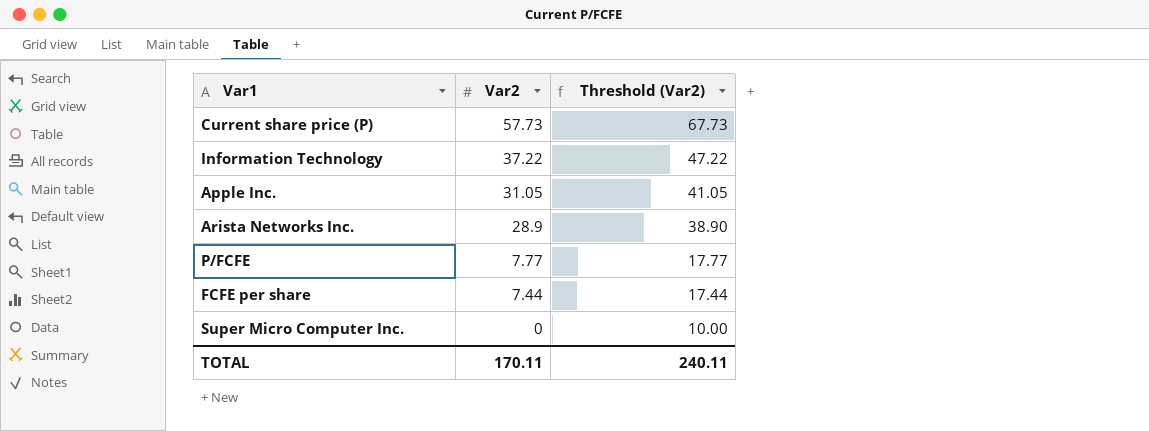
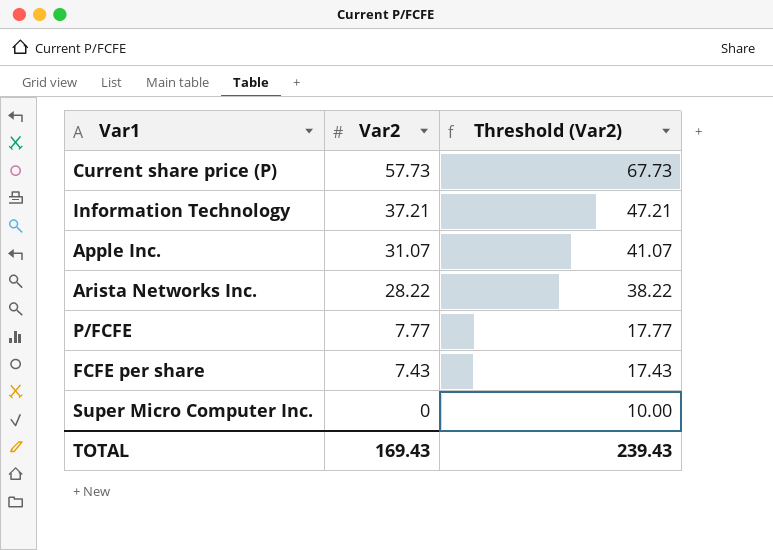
Information Technology | Var2: 37.22 -> 37.21
Information Technology | Threshold (Var2): 47.22 -> 47.21
Apple Inc. | Var2: 31.05 -> 31.07
Apple Inc. | Threshold (Var2): 41.05 -> 41.07
Arista Networks Inc. | Var2: 28.9 -> 28.22
Arista Networks Inc. | Threshold (Var2): 38.90 -> 38.22
FCFE per share | Var2: 7.44 -> 7.43
FCFE per share | Threshold (Var2): 17.44 -> 17.43
TOTAL | Var2: 170.11 -> 169.43
TOTAL | Threshold (Var2): 240.11 -> 239.43

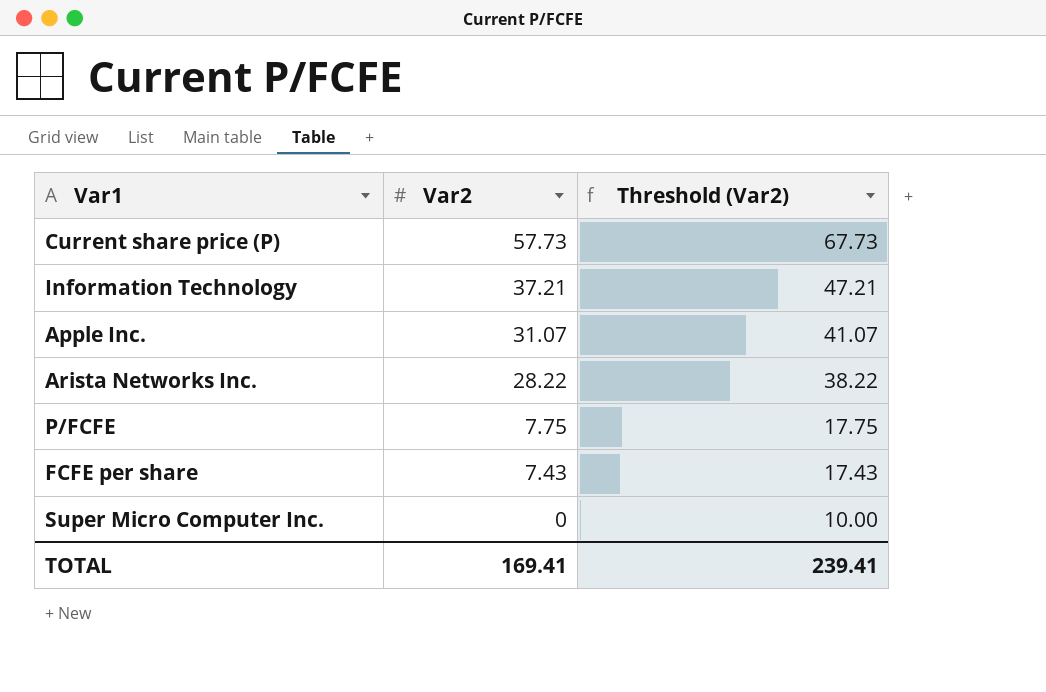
P/FCFE | Var2: 7.77 -> 7.75
P/FCFE | Threshold (Var2): 17.77 -> 17.75
TOTAL | Var2: 169.43 -> 169.41
TOTAL | Threshold (Var2): 239.43 -> 239.41

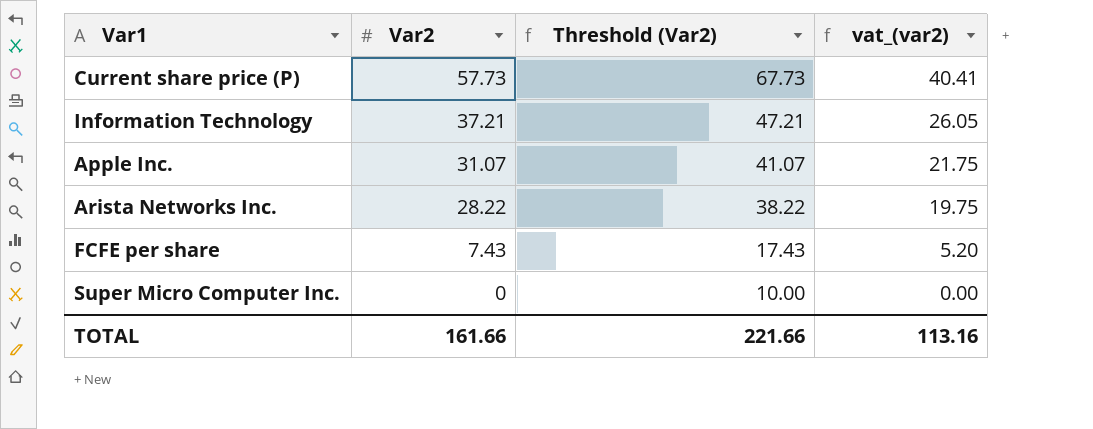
column vat_(var2) | formula: none -> [Var2] * 0.7
row P/FCFE: 7.75 | 17.75 -> none
TOTAL | Var2: 169.41 -> 161.66
TOTAL | Threshold (Var2): 239.41 -> 221.66

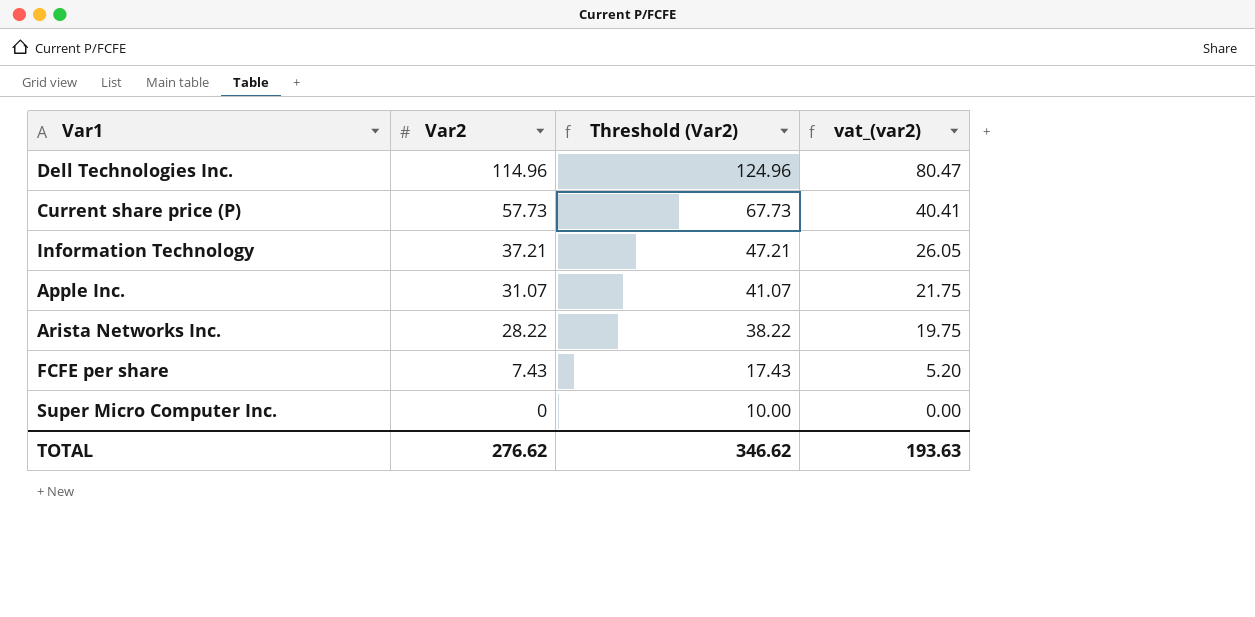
row Dell Technologies Inc.: none -> 114.96 | 124.96 | 80.47
TOTAL | Var2: 161.66 -> 276.62
TOTAL | Threshold (Var2): 221.66 -> 346.62
TOTAL | vat_(var2): 113.16 -> 193.63

